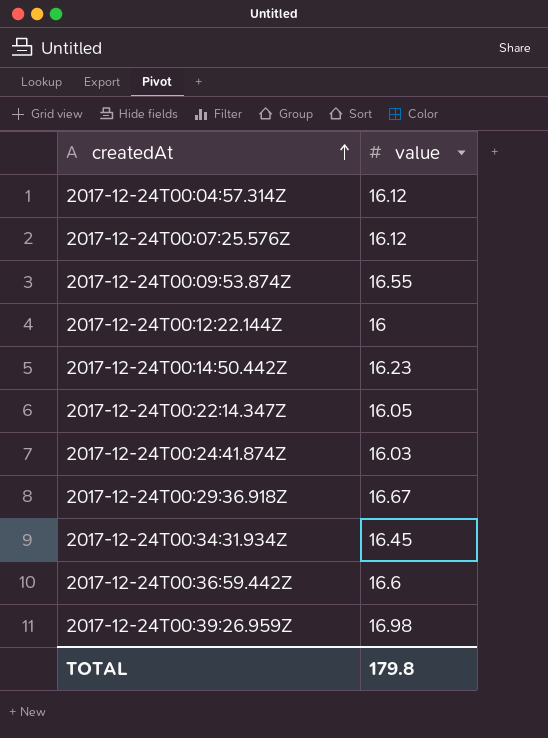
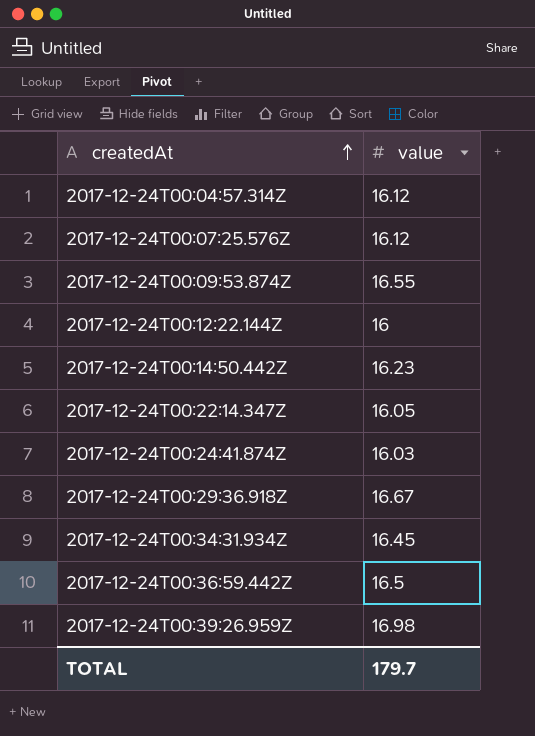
2017-12-24T00:36:59.442Z | value: 16.6 -> 16.5
TOTAL | value: 179.8 -> 179.7

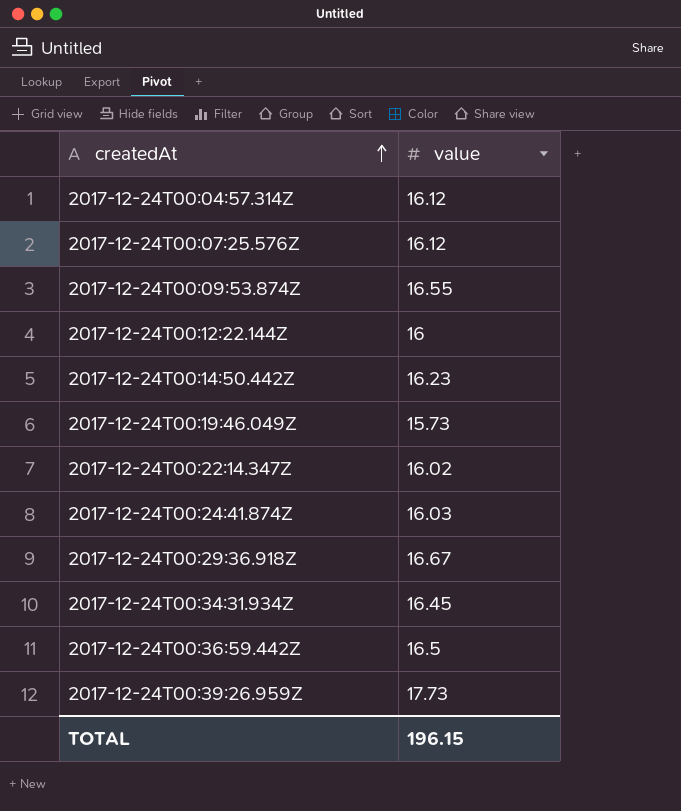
row 2017-12-24T00:19:46.049Z: none -> 15.73
2017-12-24T00:22:14.347Z | value: 16.05 -> 16.02
2017-12-24T00:39:26.959Z | value: 16.98 -> 17.73
TOTAL | value: 179.7 -> 196.15

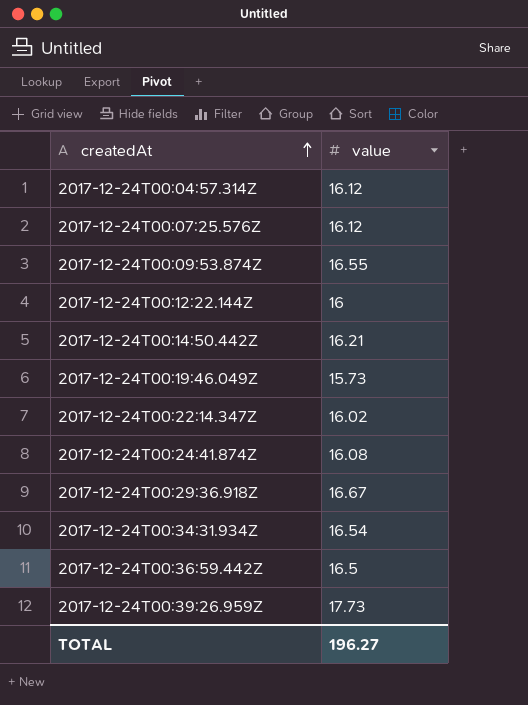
2017-12-24T00:14:50.442Z | value: 16.23 -> 16.21
2017-12-24T00:24:41.874Z | value: 16.03 -> 16.08
2017-12-24T00:34:31.934Z | value: 16.45 -> 16.54
TOTAL | value: 196.15 -> 196.27

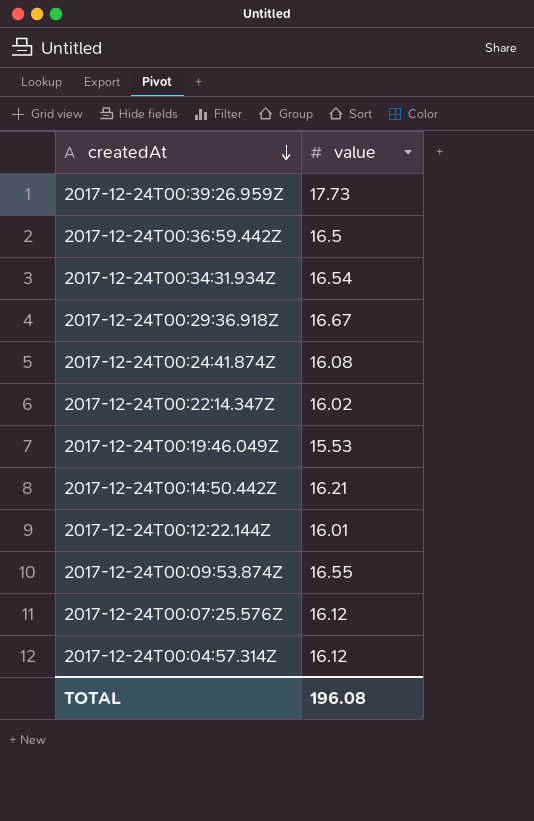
row order: createdAt ascending -> createdAt descending
2017-12-24T00:19:46.049Z | value: 15.73 -> 15.53
2017-12-24T00:12:22.144Z | value: 16 -> 16.01
TOTAL | value: 196.27 -> 196.08

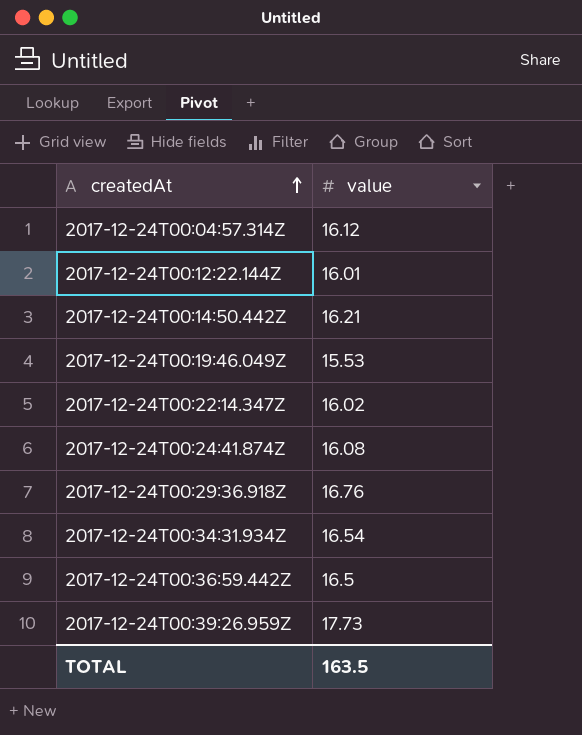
row order: createdAt descending -> createdAt ascending
row 2017-12-24T00:09:53.874Z: 16.55 -> none
row 2017-12-24T00:07:25.576Z: 16.12 -> none
2017-12-24T00:29:36.918Z | value: 16.67 -> 16.76
TOTAL | value: 196.08 -> 163.5

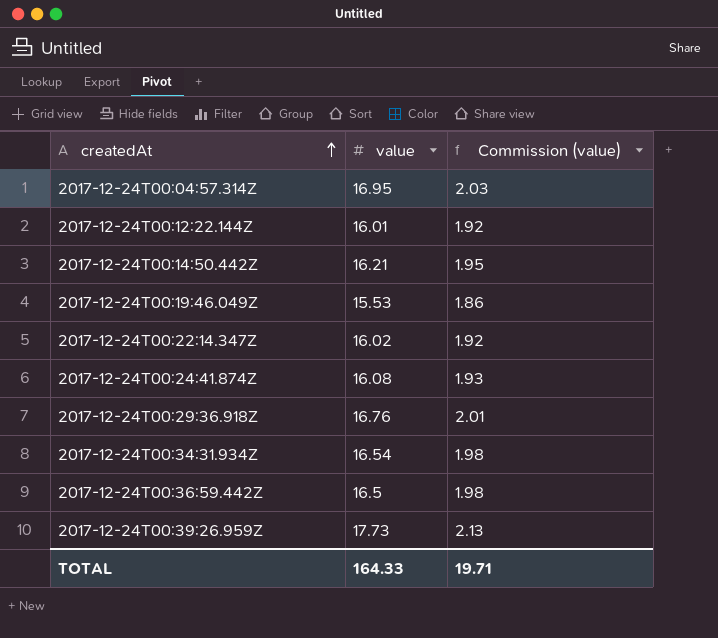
column Commission (value) | formula: none -> [value] * 0.12
2017-12-24T00:04:57.314Z | value: 16.12 -> 16.95
TOTAL | value: 163.5 -> 164.33

